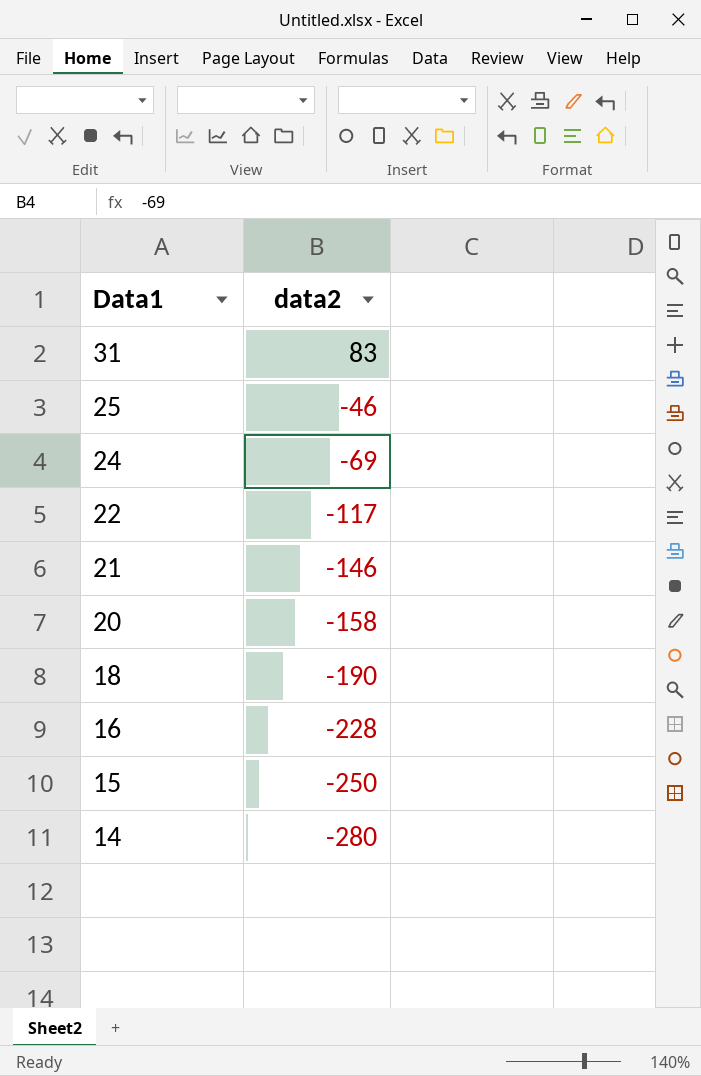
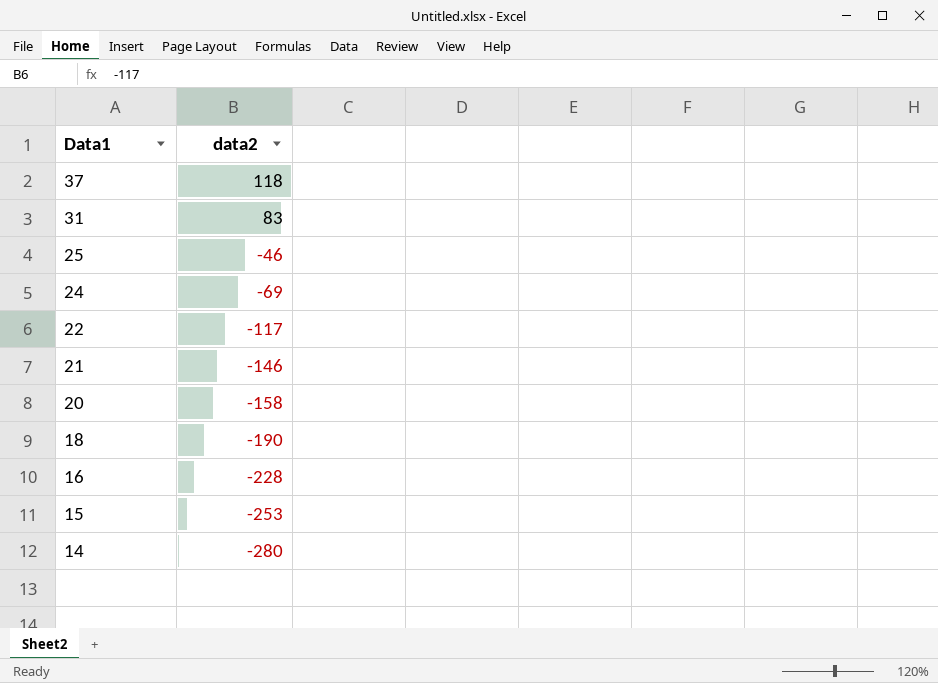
row 37: none -> 118
15 | data2: -250 -> -253

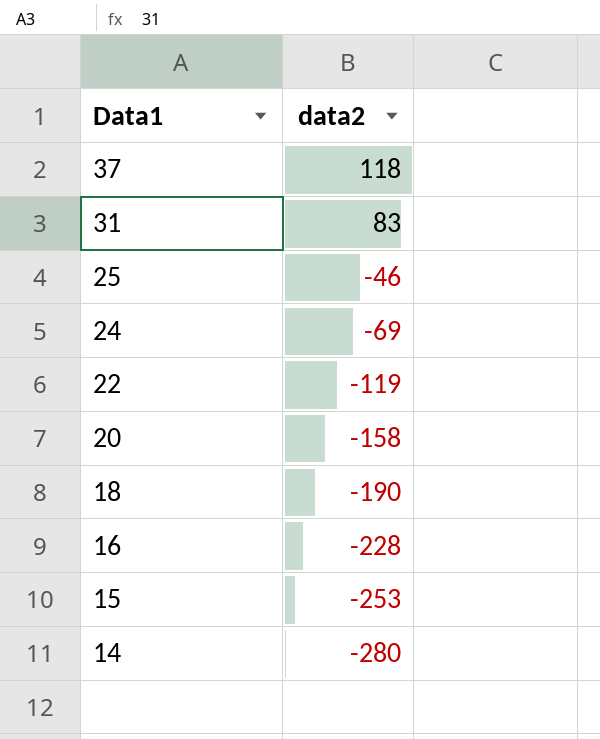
row 21: -146 -> none
22 | data2: -117 -> -119

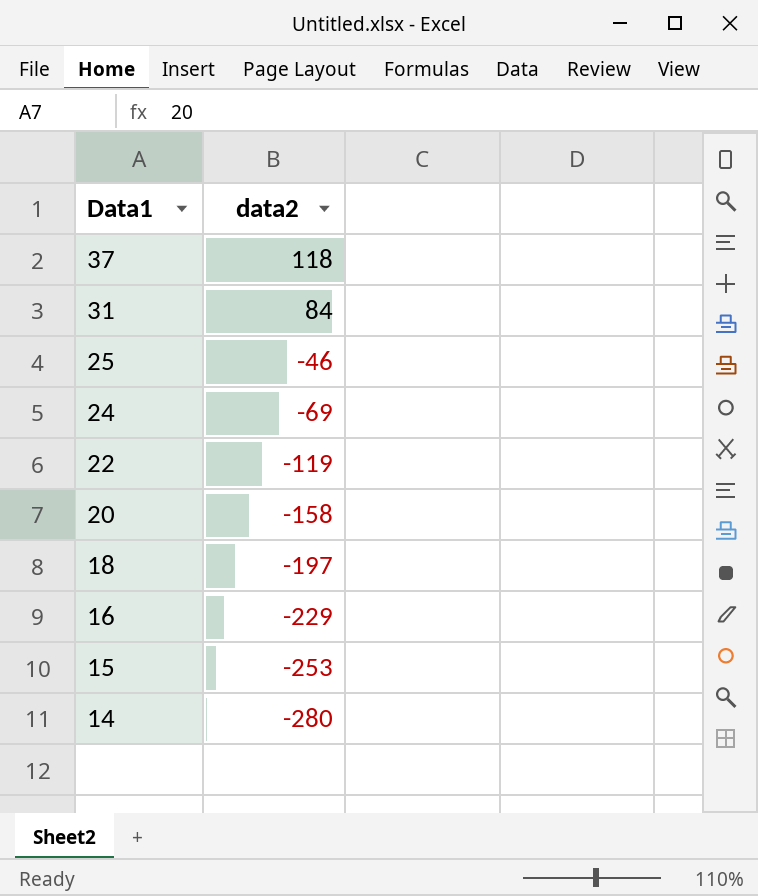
31 | data2: 83 -> 84
18 | data2: -190 -> -197
16 | data2: -228 -> -229

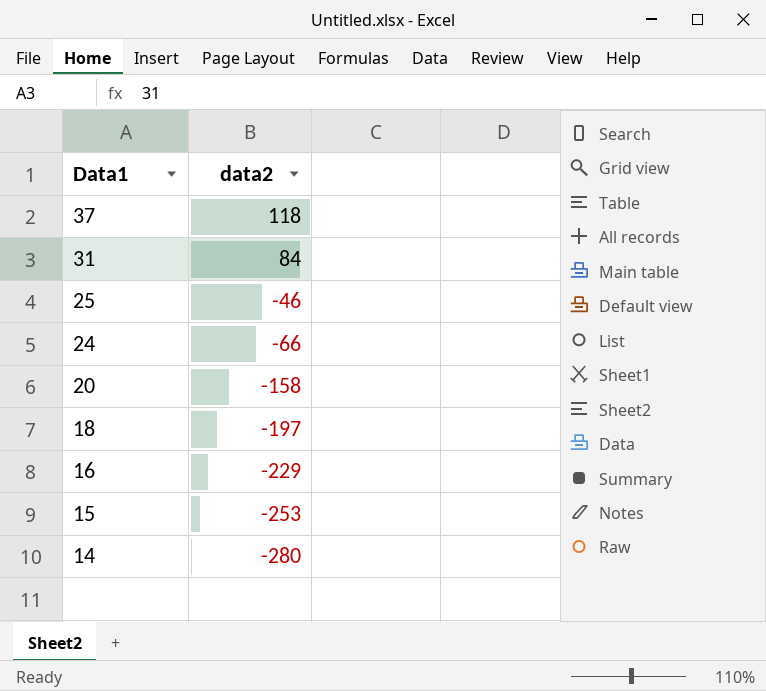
row 22: -119 -> none
24 | data2: -69 -> -66

